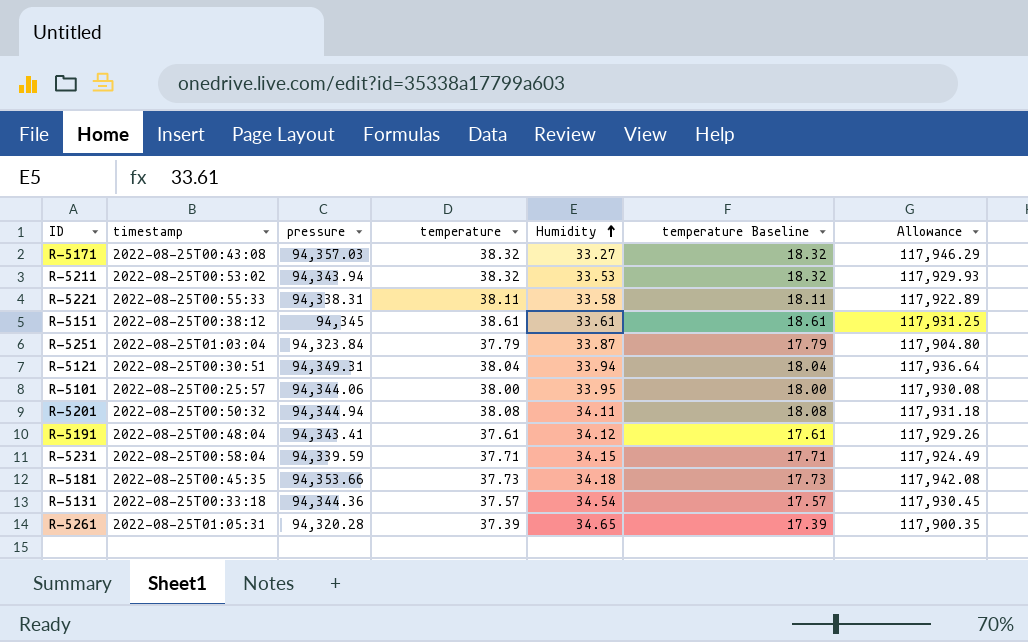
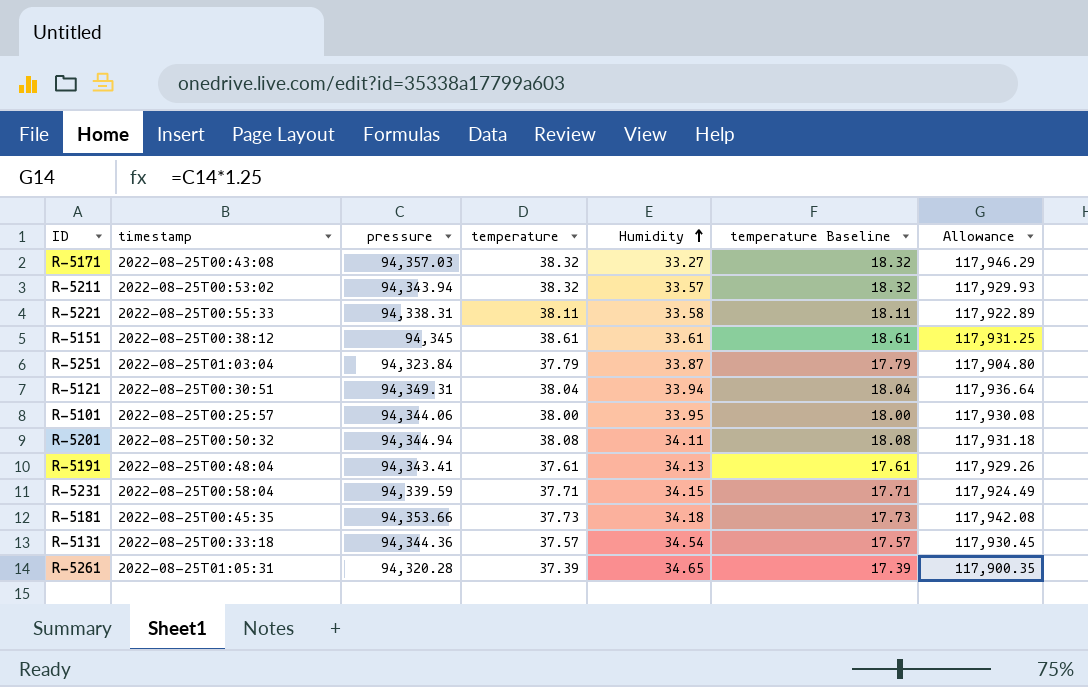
R-5211 | Humidity: 33.53 -> 33.57
R-5191 | Humidity: 34.12 -> 34.13

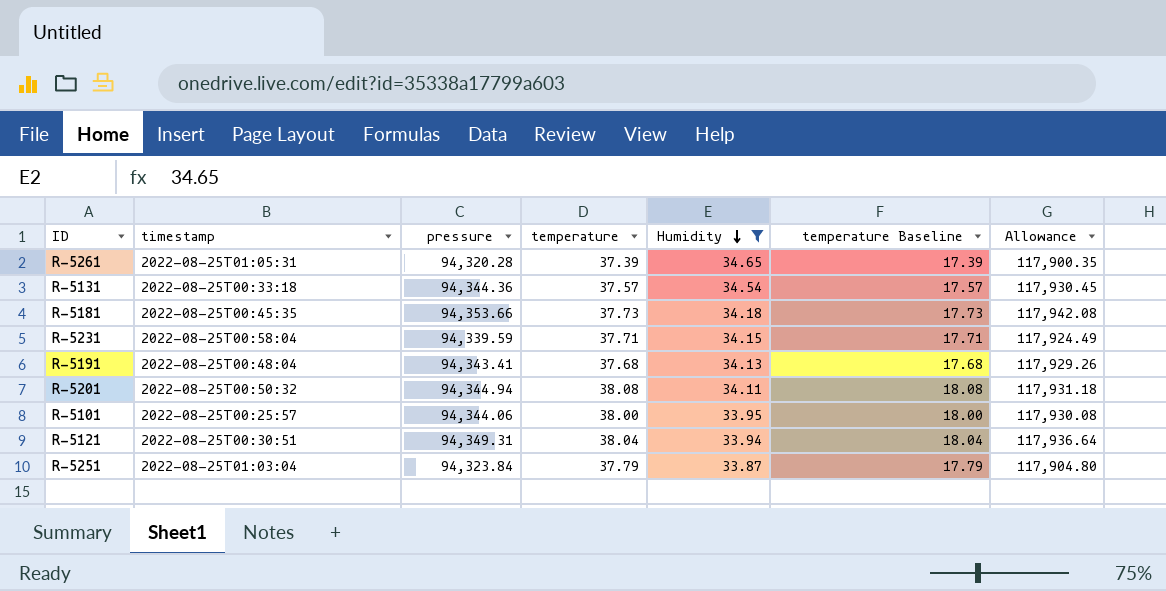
filter: none -> Humidity >= 33.87
row order: Humidity ascending -> Humidity descending
R-5191 | temperature: 37.61 -> 37.68
R-5191 | temperature Baseline: 17.61 -> 17.68

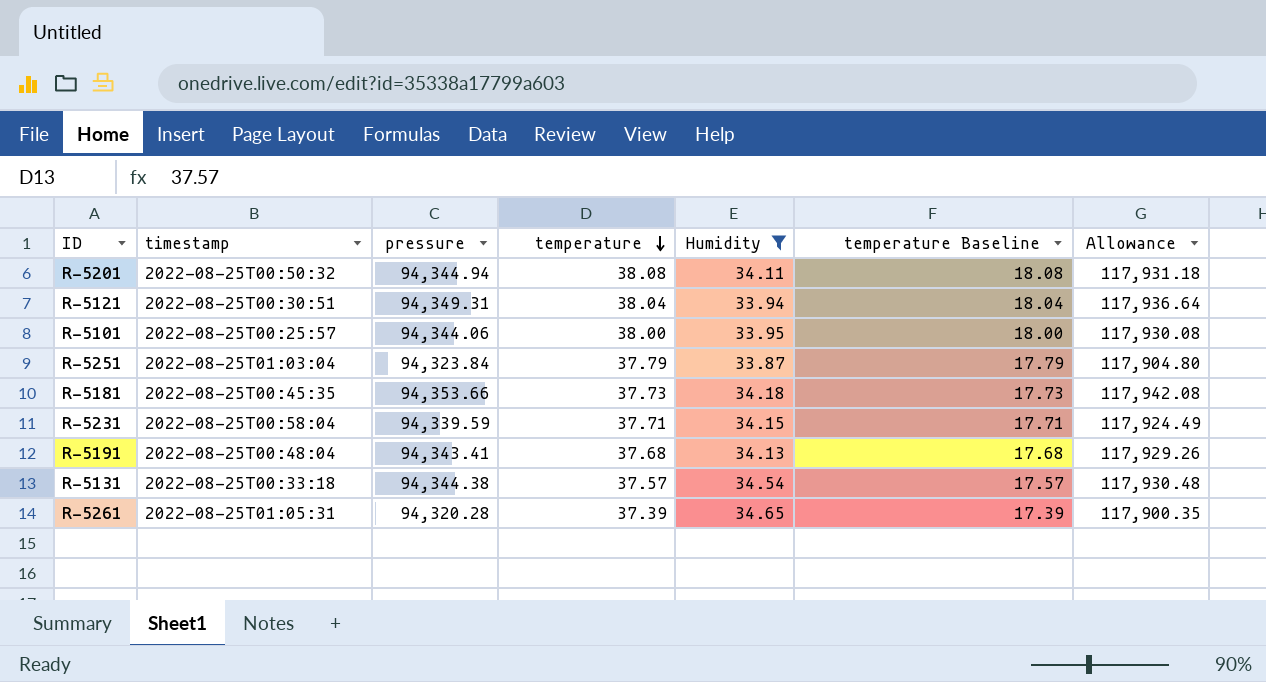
row order: Humidity descending -> temperature descending
R-5131 | pressure: 94,344.36 -> 94,344.38
R-5131 | Allowance: 117,930.45 -> 117,930.48

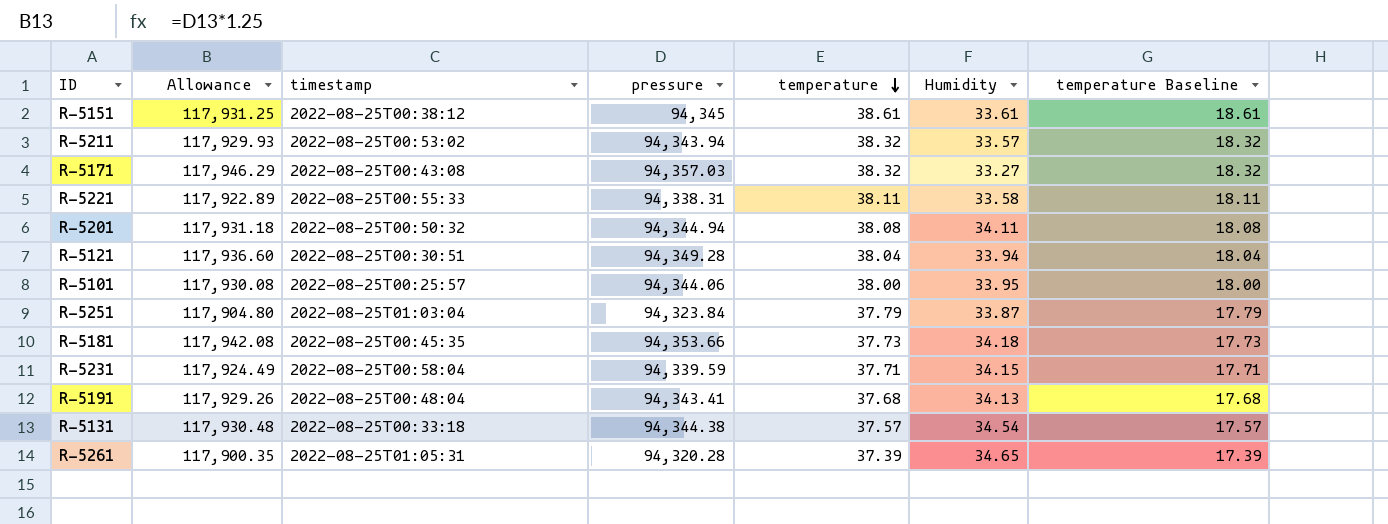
filter: Humidity >= 33.87 -> none
column Allowance | position: 7 -> 2
R-5121 | Allowance: 117,936.64 -> 117,936.60
R-5121 | pressure: 94,349.31 -> 94,349.28

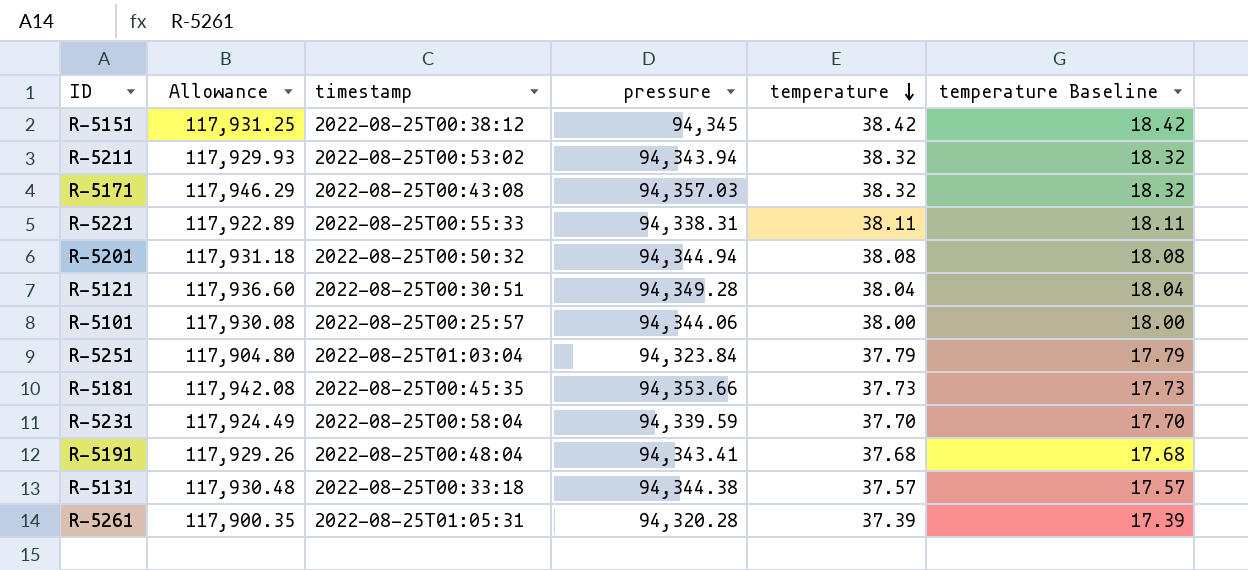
column Humidity | position: 6 -> none
R-5151 | temperature: 38.61 -> 38.42
R-5151 | temperature Baseline: 18.61 -> 18.42
R-5231 | temperature: 37.71 -> 37.70
R-5231 | temperature Baseline: 17.71 -> 17.70

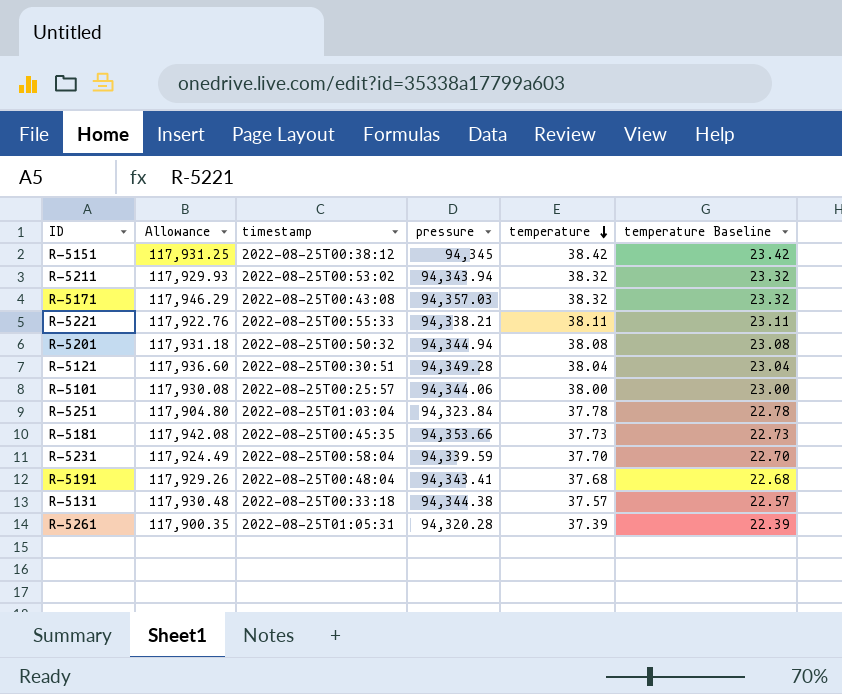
column temperature Baseline | formula: [temperature] - 20 -> [temperature] - 15
R-5221 | Allowance: 117,922.89 -> 117,922.76
R-5221 | pressure: 94,338.31 -> 94,338.21
R-5251 | temperature: 37.79 -> 37.78

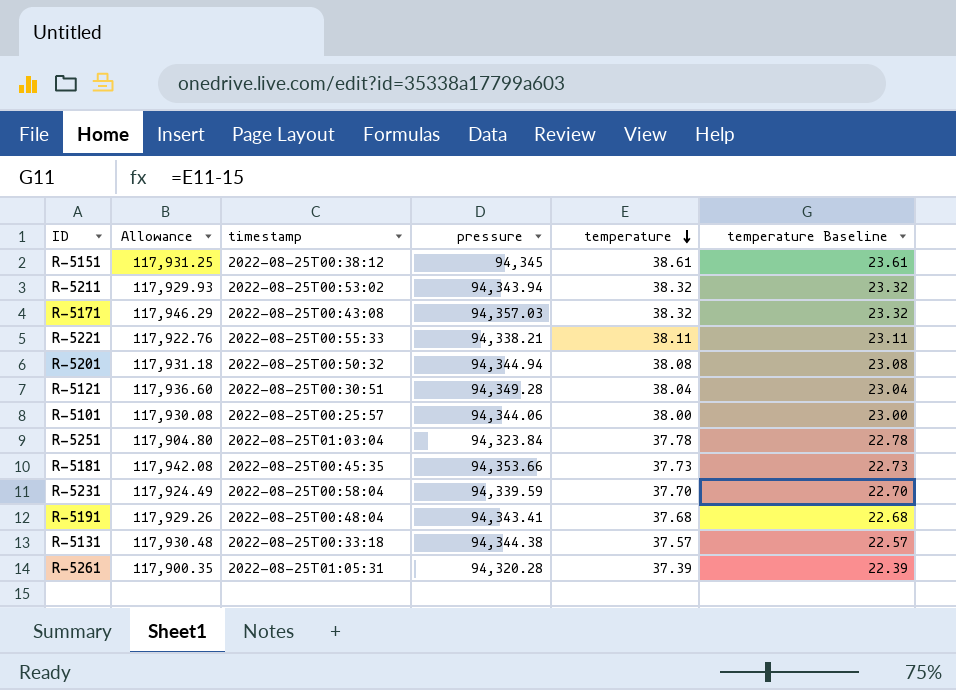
R-5151 | temperature: 38.42 -> 38.61
R-5151 | temperature Baseline: 23.42 -> 23.61

